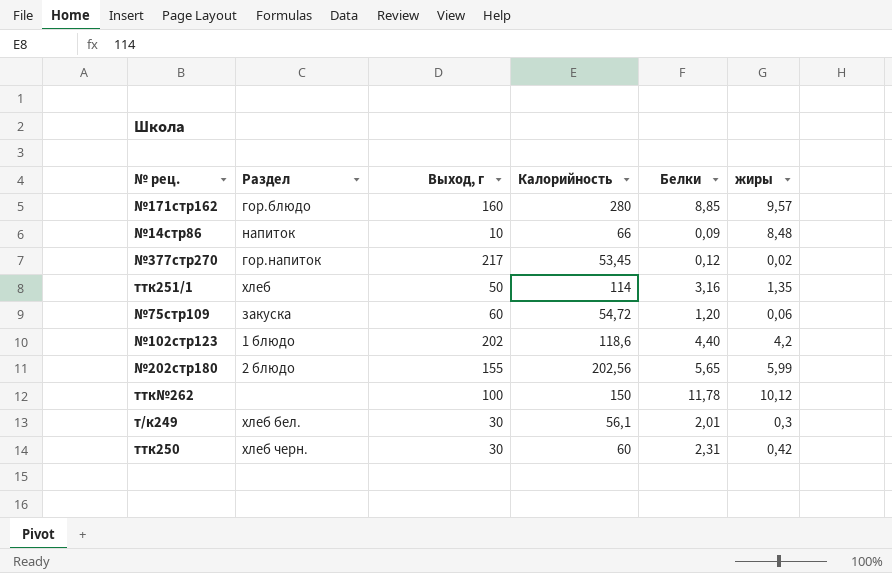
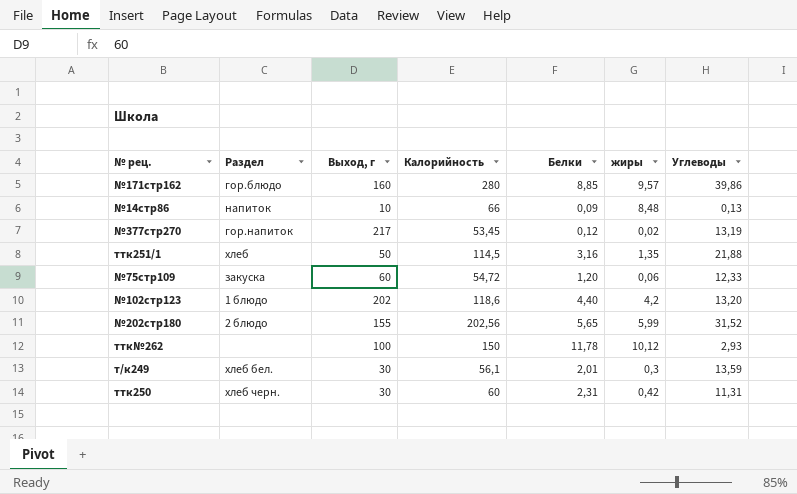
column Углеводы | position: none -> 7
ттк251/1 | Калорийность: 114 -> 114,5

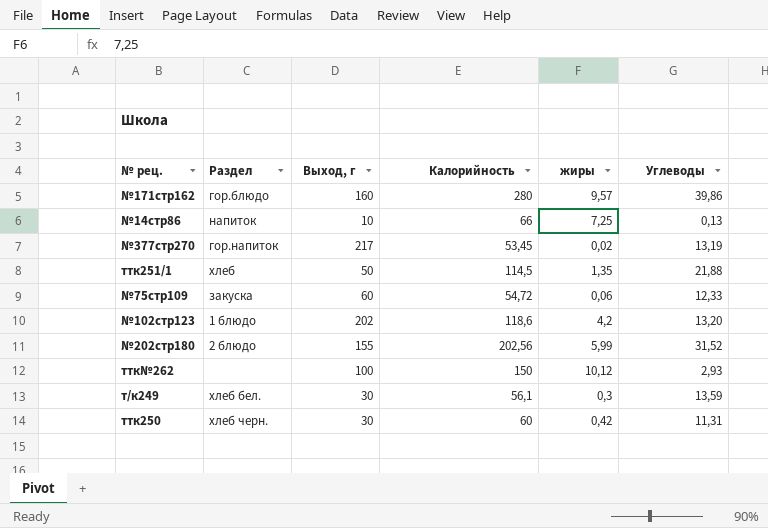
column Белки | position: 5 -> none
№14стр86 | жиры: 8,48 -> 7,25

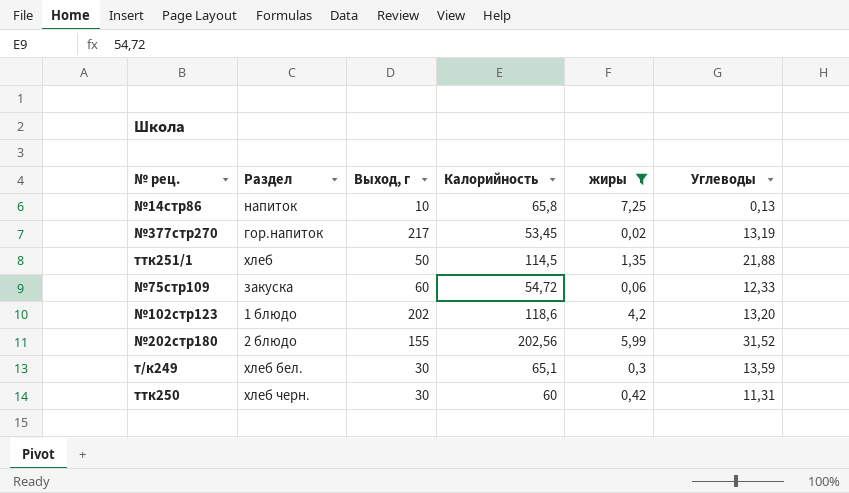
filter: none -> жиры <= 7,25
№14стр86 | Калорийность: 66 -> 65,8
т/к249 | Калорийность: 56,1 -> 65,1

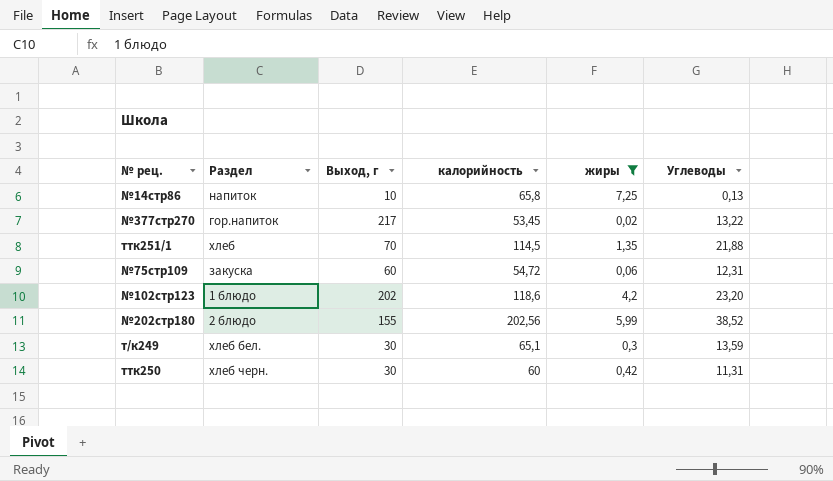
column name: Калорийность -> калорийность
№377стр270 | Углеводы: 13,19 -> 13,22
ттк251/1 | Выход, г: 50 -> 70
№75стр109 | Углеводы: 12,33 -> 12,31
№102стр123 | Углеводы: 13,20 -> 23,20
№202стр180 | Углеводы: 31,52 -> 38,52

